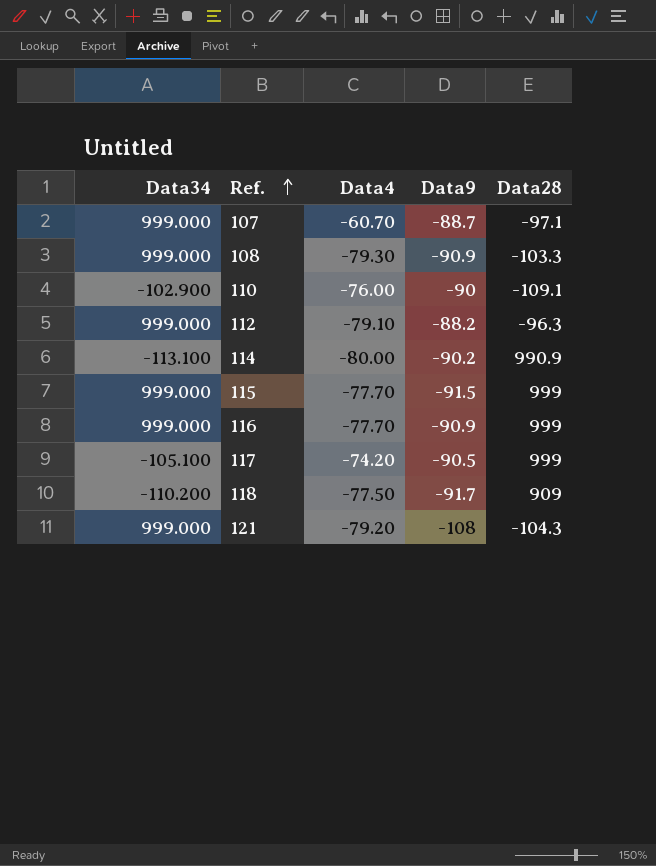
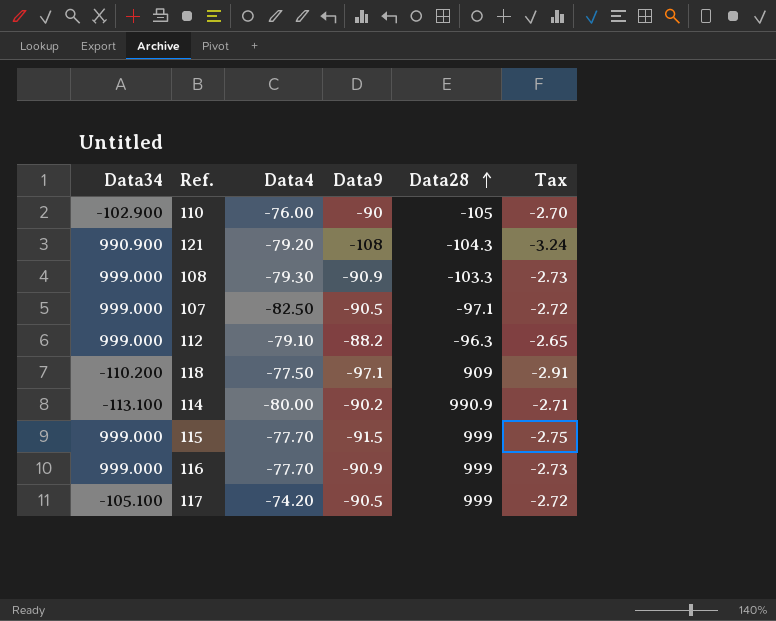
row order: Ref. ascending -> Data28 ascending
column Tax | formula: none -> [Data9] * 0.03
110 | Data28: -109.1 -> -105
121 | Data34: 999.000 -> 990.900
107 | Data4: -60.70 -> -82.50
107 | Data9: -88.7 -> -90.5
118 | Data9: -91.7 -> -97.1

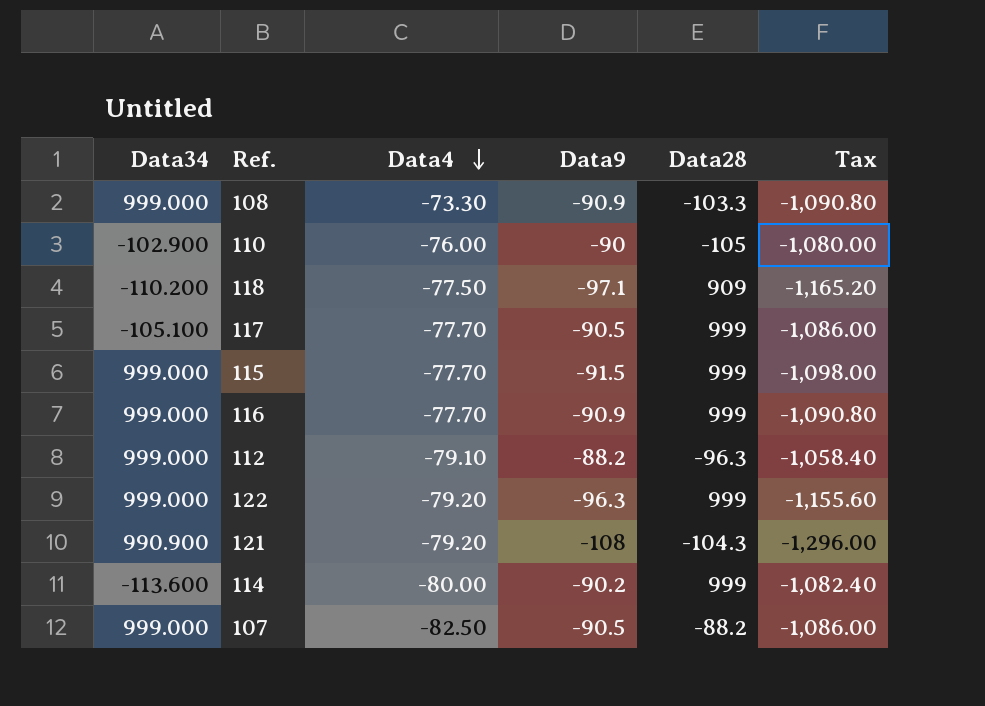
row order: Data28 ascending -> Data4 descending
column Tax | formula: [Data9] * 0.03 -> [Data9] * 12
108 | Data4: -79.30 -> -73.30
117 | Data4: -74.20 -> -77.70
row 122: none -> 999.000 | -79.20 | -96.3 | 999 | -1,155.60
114 | Data34: -113.100 -> -113.600
114 | Data28: 990.9 -> 999
107 | Data28: -97.1 -> -88.2

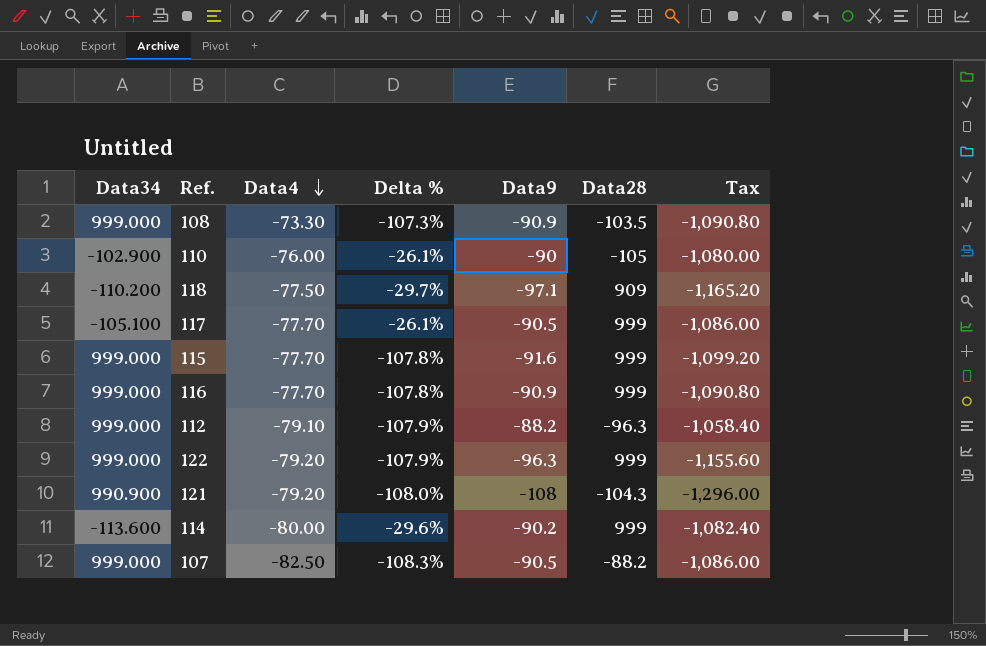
column Delta % | formula: none -> ([Data4] - [Data34]) / [Data34]
108 | Data28: -103.3 -> -103.5
115 | Data9: -91.5 -> -91.6
115 | Tax: -1,098.00 -> -1,099.20

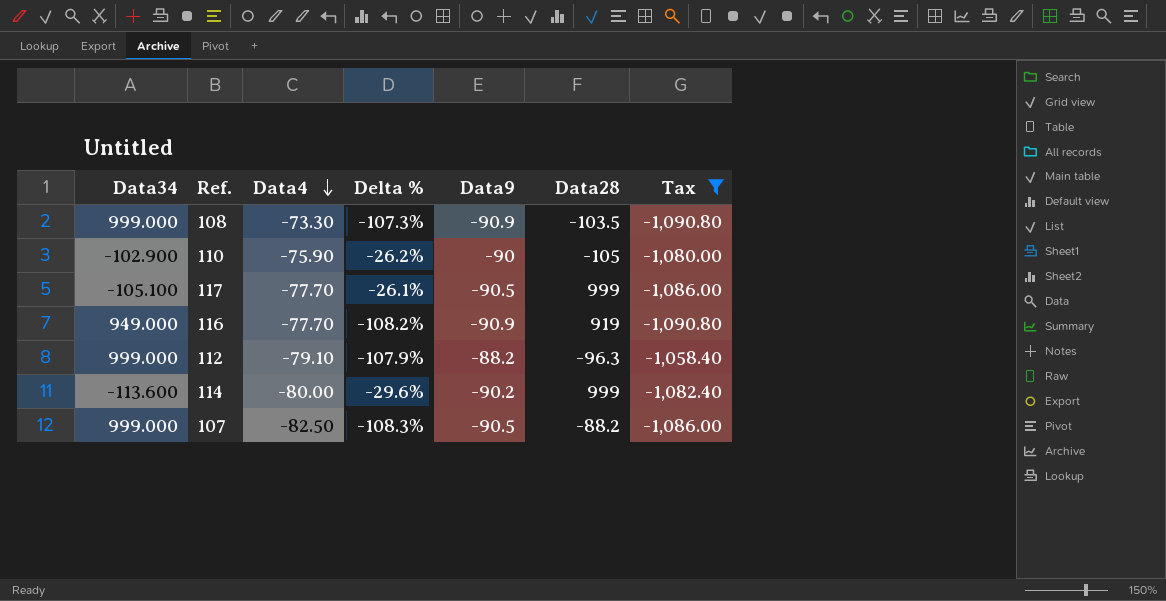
filter: none -> Tax >= -1,090.80
110 | Data4: -76.00 -> -75.90
110 | Delta %: -26.1% -> -26.2%
116 | Data34: 999.000 -> 949.000
116 | Delta %: -107.8% -> -108.2%
116 | Data28: 999 -> 919

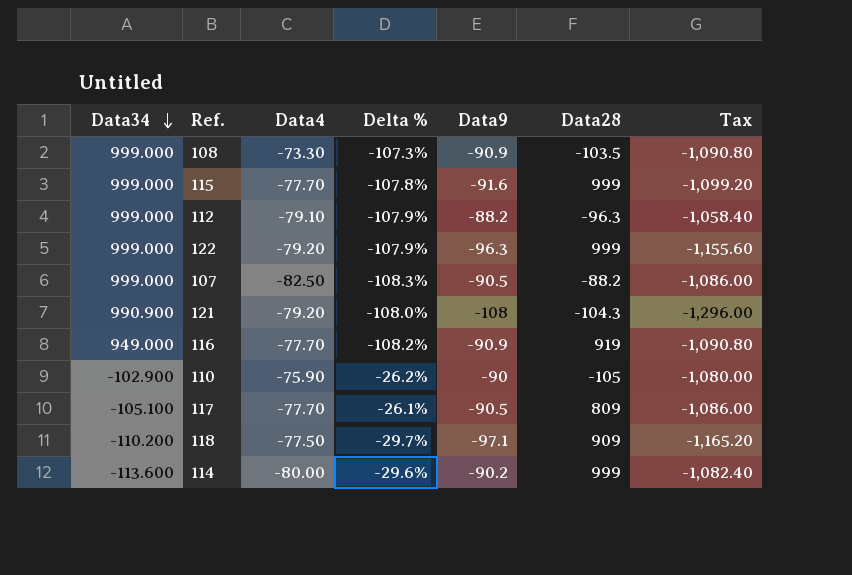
filter: Tax >= -1,090.80 -> none
row order: Data4 descending -> Data34 descending
117 | Data28: 999 -> 809

